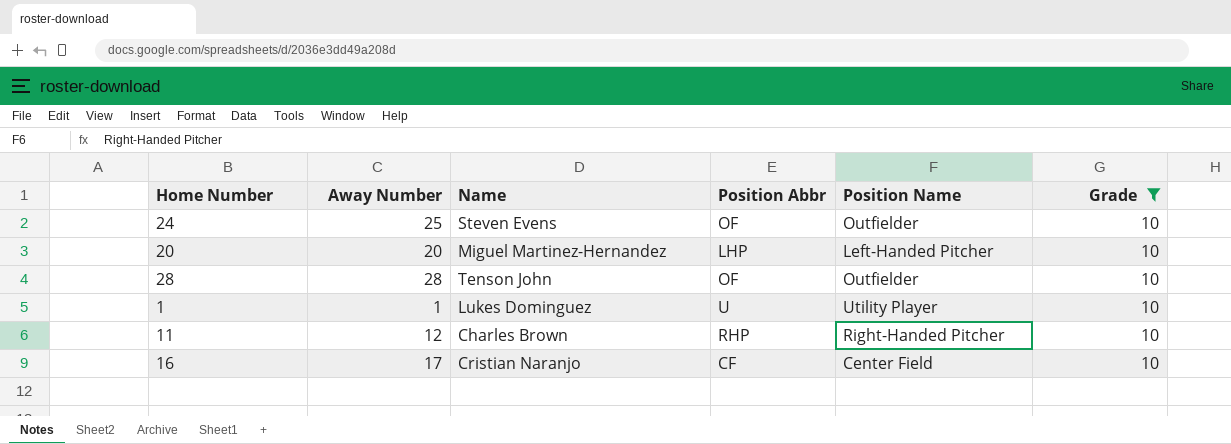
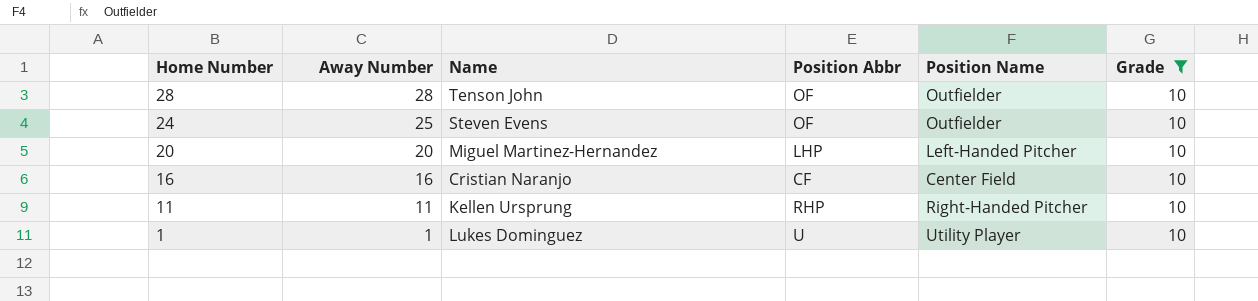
row order: none -> Home Number descending
16 | Away Number: 17 -> 16
11 | Away Number: 12 -> 11
11 | Name: Charles Brown -> Kellen Ursprung

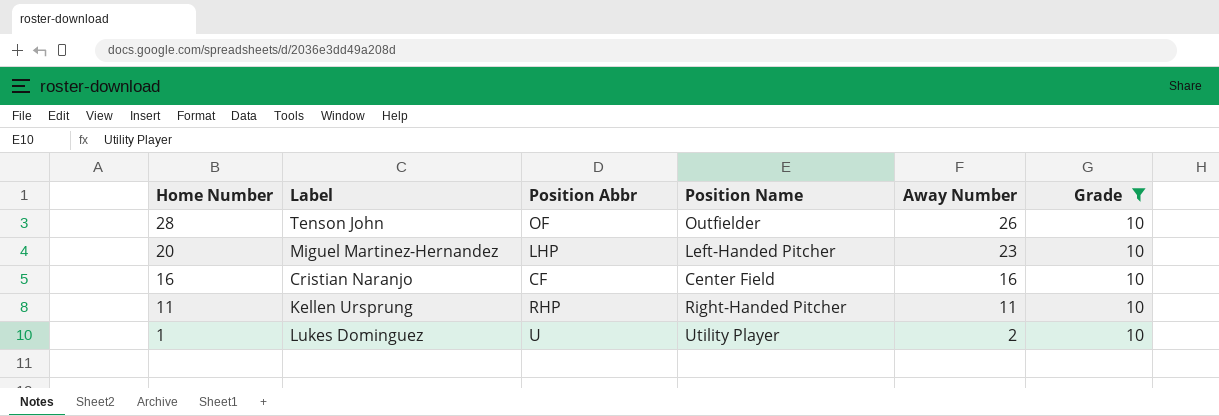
column name: Name -> Label
column Away Number | position: 2 -> 5
row 24: 25 | Steven Evens | OF | Outfielder | 10 -> none
28 | Away Number: 28 -> 26
20 | Away Number: 20 -> 23
1 | Away Number: 1 -> 2

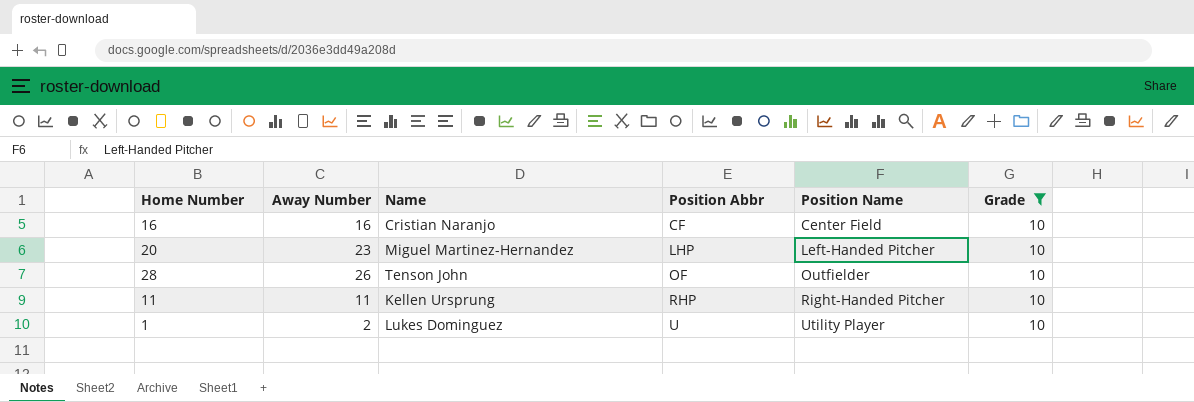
row order: Home Number descending -> Position Abbr ascending
column Away Number | position: 5 -> 2
column name: Label -> Name

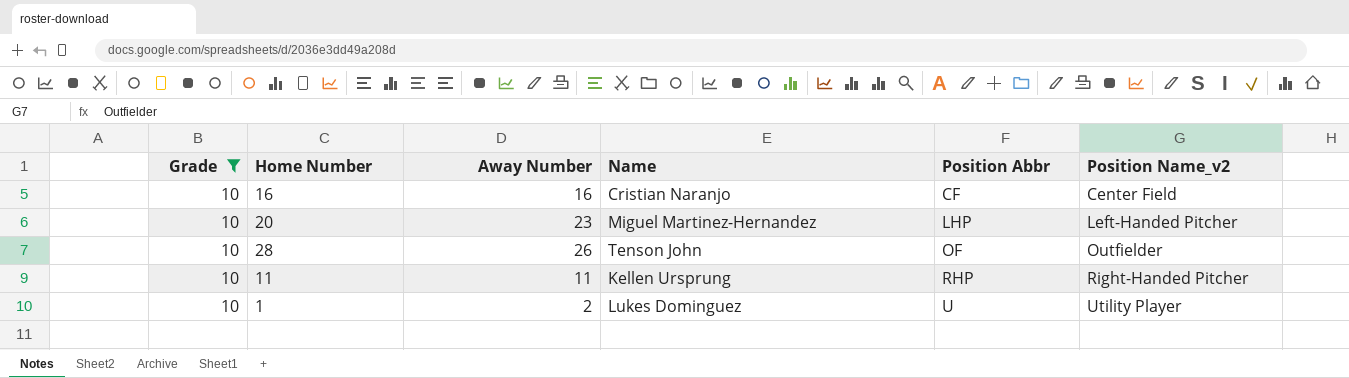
column Grade | position: 6 -> 1
column name: Position Name -> Position Name_v2

